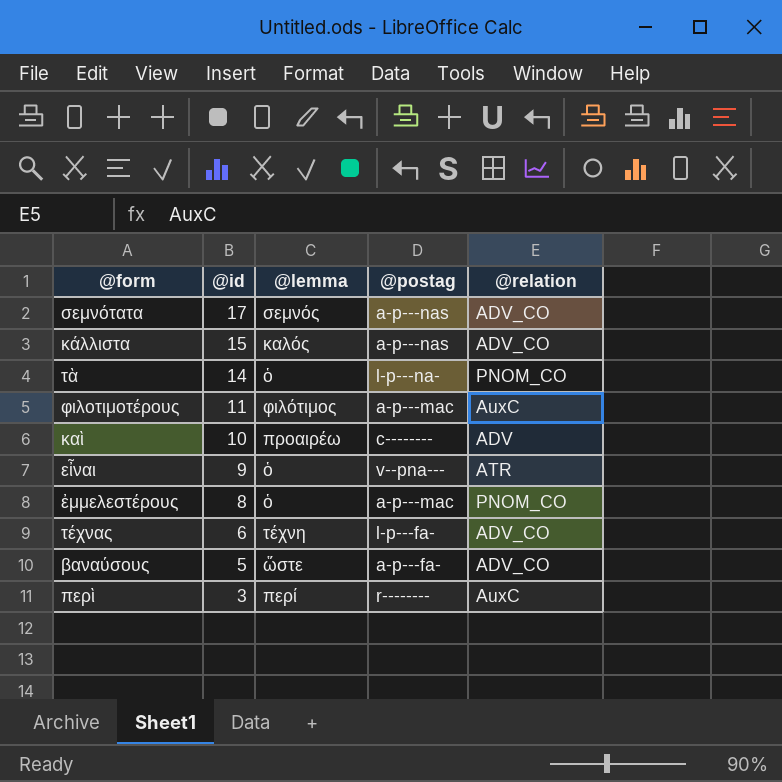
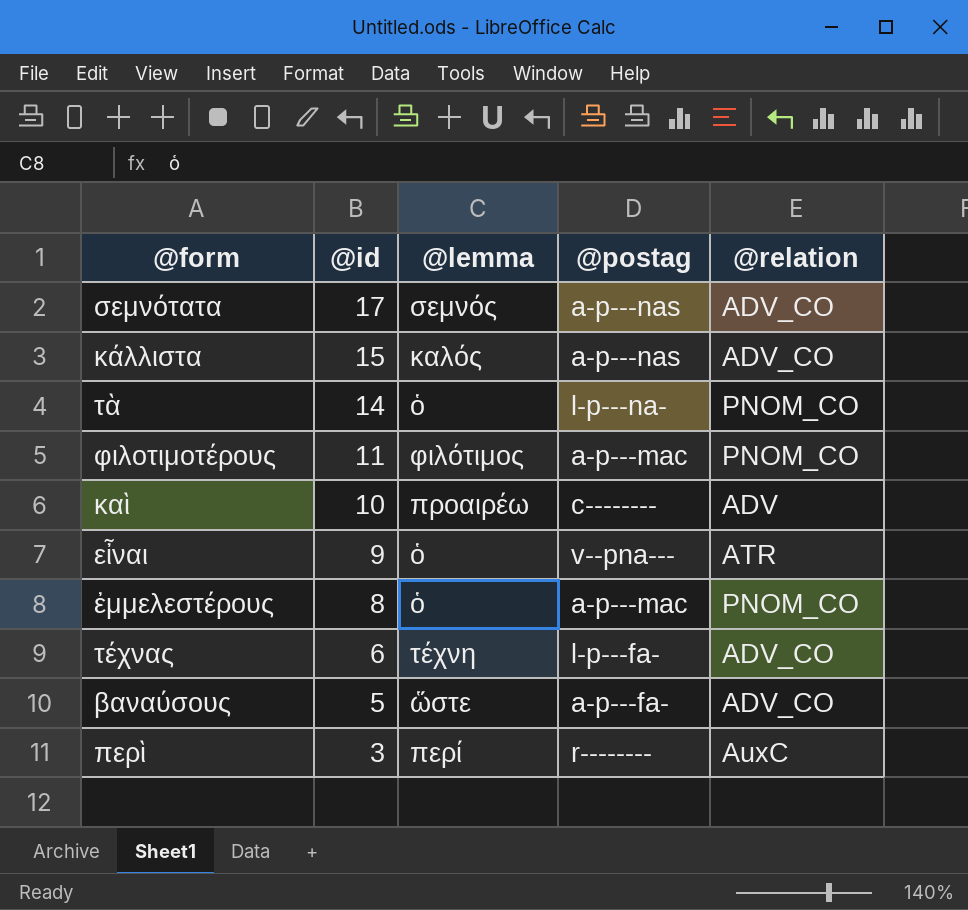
φιλοτιμοτέρους | @relation: AuxC -> PNOM_CO

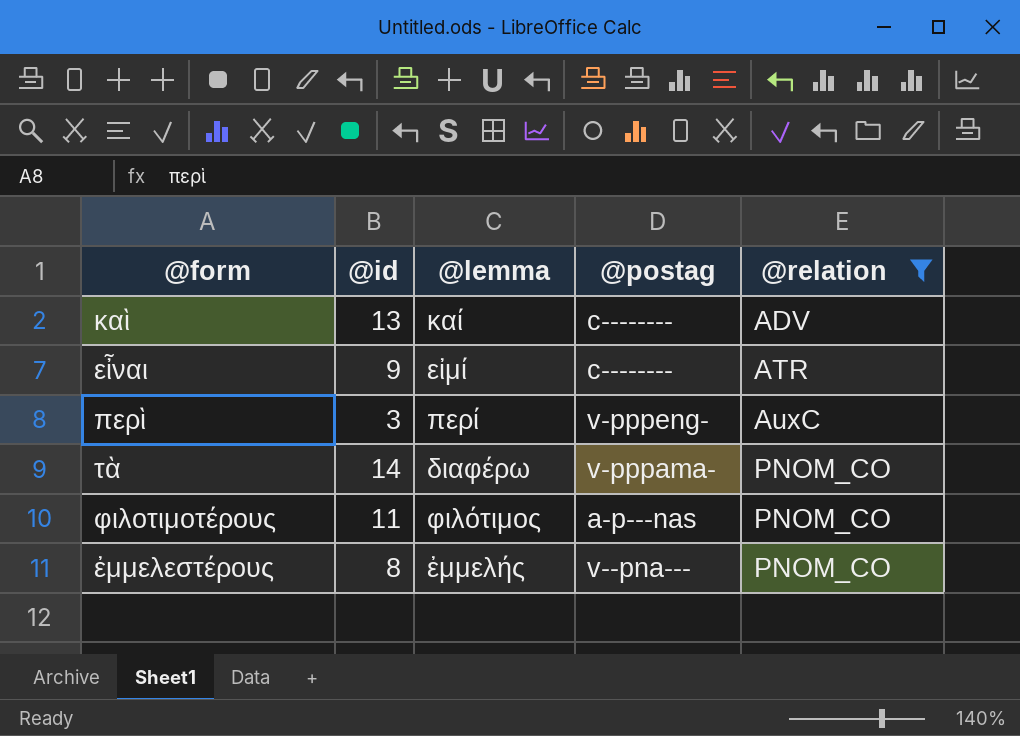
filter: none -> @relation != ADV_CO
row order: @id descending -> @relation ascending
καὶ | @id: 10 -> 13
καὶ | @lemma: προαιρέω -> καί
εἶναι | @lemma: ὁ -> εἰμί
εἶναι | @postag: v--pna--- -> c--------
περὶ | @postag: r-------- -> v-pppeng-
τὰ | @lemma: ὁ -> διαφέρω
τὰ | @postag: l-p---na- -> v-pppama-
φιλοτιμοτέρους | @postag: a-p---mac -> a-p---nas
ἐμμελεστέρους | @lemma: ὁ -> ἐμμελής
ἐμμελεστέρους | @postag: a-p---mac -> v--pna---

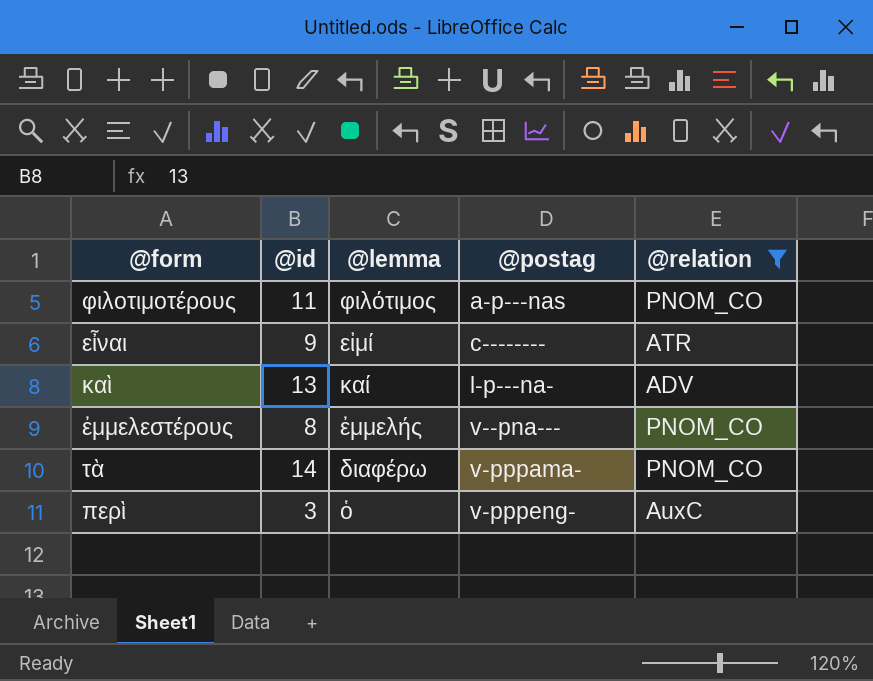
row order: @relation ascending -> @postag ascending
καὶ | @postag: c-------- -> l-p---na-
περὶ | @lemma: περί -> ὁ

